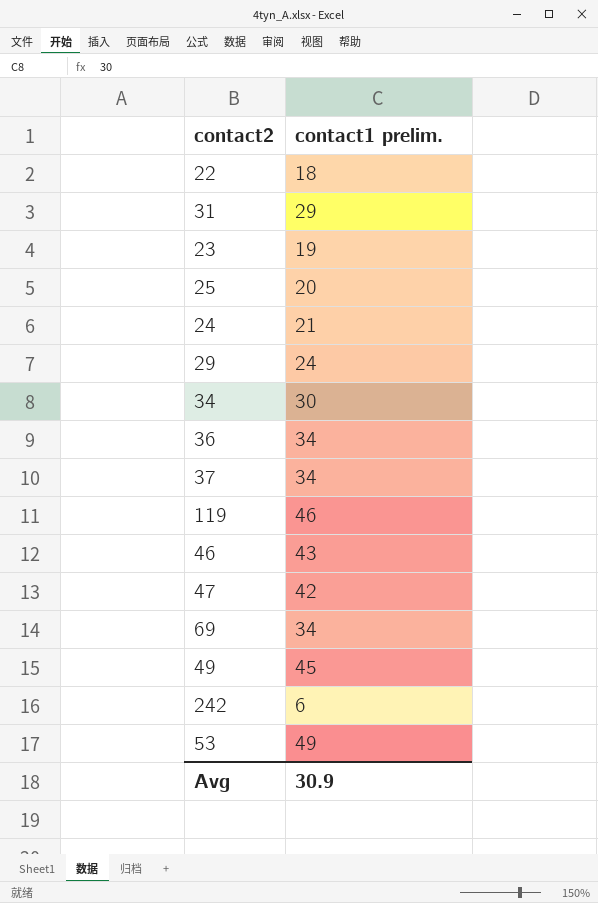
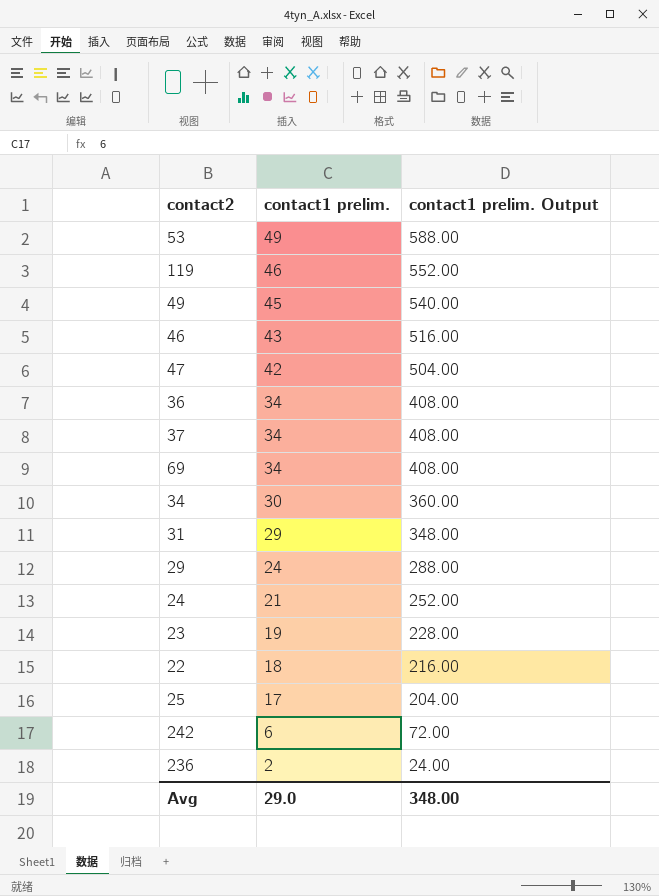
row order: none -> contact1 prelim. descending
column contact1 prelim. Output | formula: none -> [contact1 prelim.] * 12
25 | contact1 prelim.: 20 -> 17
row 236: none -> 2 | 24.00
Avg | contact1 prelim.: 30.9 -> 29.0

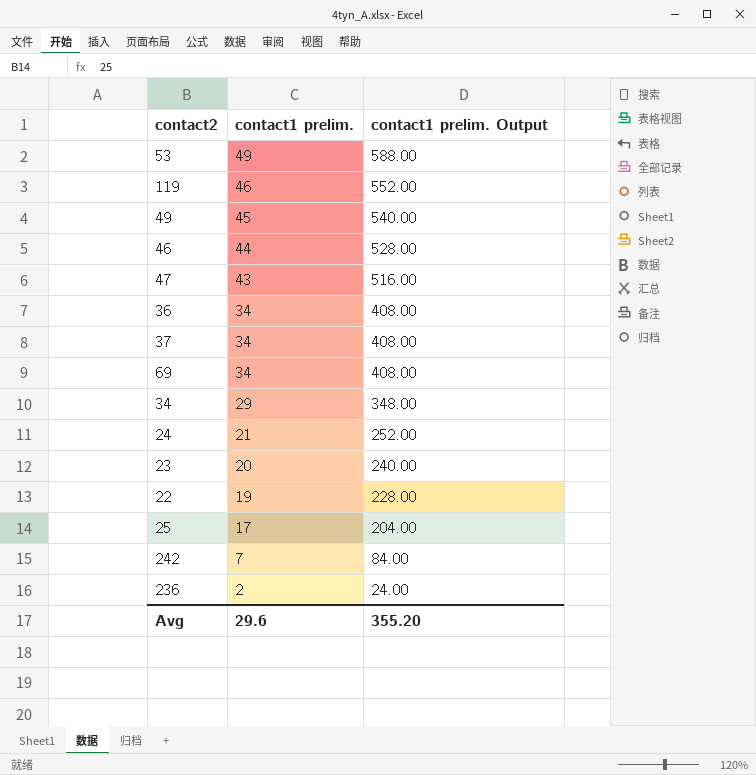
row 31: 29 | 348.00 -> none
row 29: 24 | 288.00 -> none
46 | contact1 prelim.: 43 -> 44
46 | contact1 prelim. Output: 516.00 -> 528.00
47 | contact1 prelim.: 42 -> 43
47 | contact1 prelim. Output: 504.00 -> 516.00
34 | contact1 prelim.: 30 -> 29
34 | contact1 prelim. Output: 360.00 -> 348.00
23 | contact1 prelim.: 19 -> 20
23 | contact1 prelim. Output: 228.00 -> 240.00
22 | contact1 prelim.: 18 -> 19
22 | contact1 prelim. Output: 216.00 -> 228.00
242 | contact1 prelim.: 6 -> 7
242 | contact1 prelim. Output: 72.00 -> 84.00
Avg | contact1 prelim.: 29.0 -> 29.6
Avg | contact1 prelim. Output: 348.00 -> 355.20

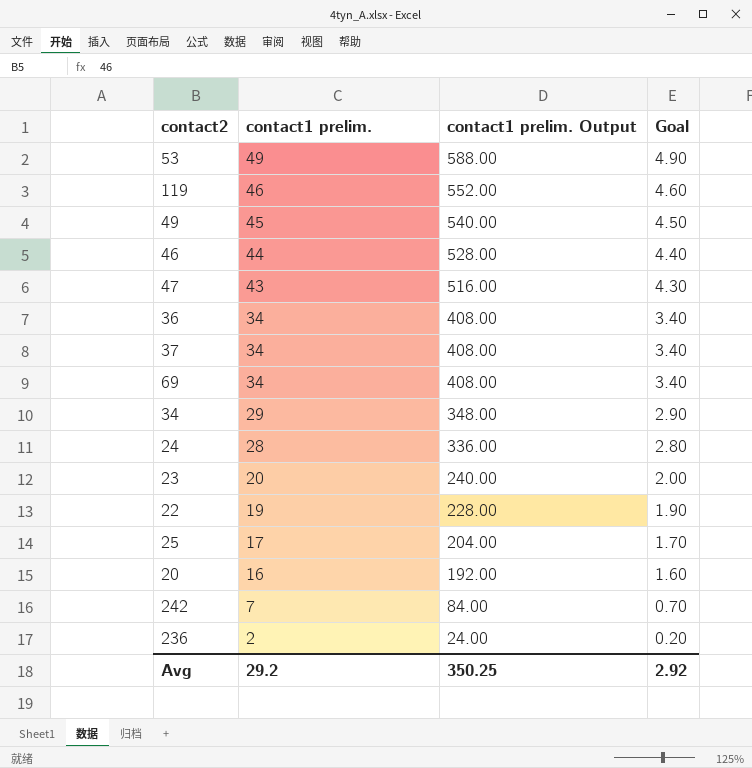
column Goal | formula: none -> [contact1 prelim.] * 0.1
24 | contact1 prelim.: 21 -> 28
24 | contact1 prelim. Output: 252.00 -> 336.00
row 20: none -> 16 | 192.00 | 1.60
Avg | contact1 prelim.: 29.6 -> 29.2
Avg | contact1 prelim. Output: 355.20 -> 350.25

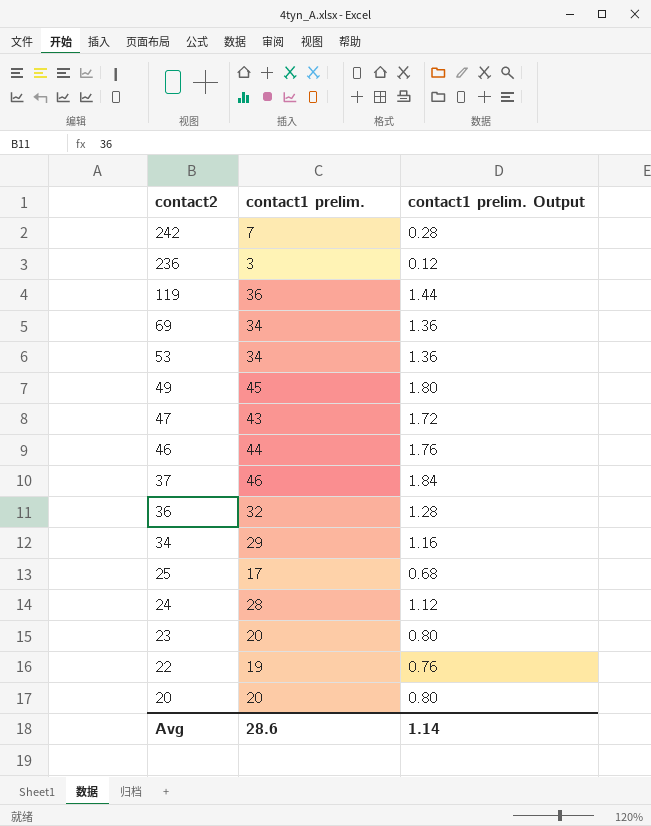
row order: contact1 prelim. descending -> contact2 descending
column Goal | formula: [contact1 prelim.] * 0.1 -> none
column contact1 prelim. Output | formula: [contact1 prelim.] * 12 -> [contact1 prelim.] * 0.04
236 | contact1 prelim.: 2 -> 3
119 | contact1 prelim.: 46 -> 36
53 | contact1 prelim.: 49 -> 34
37 | contact1 prelim.: 34 -> 46
36 | contact1 prelim.: 34 -> 32
20 | contact1 prelim.: 16 -> 20
Avg | contact1 prelim.: 29.2 -> 28.6
Avg | contact1 prelim. Output: 350.25 -> 1.14

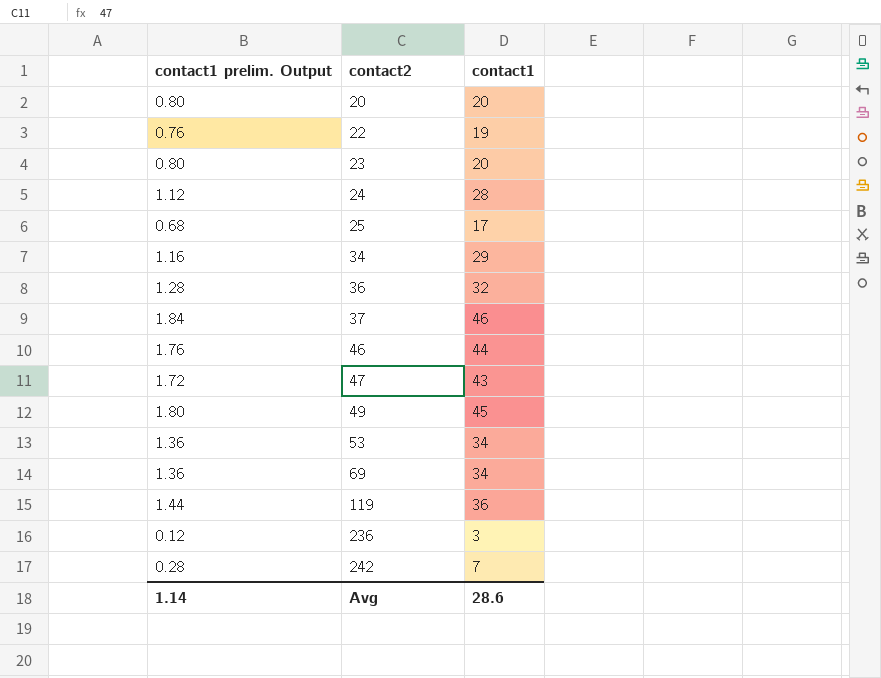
row order: contact2 descending -> contact2 ascending
column contact1 prelim. Output | position: 3 -> 1
column name: contact1 prelim. -> contact1

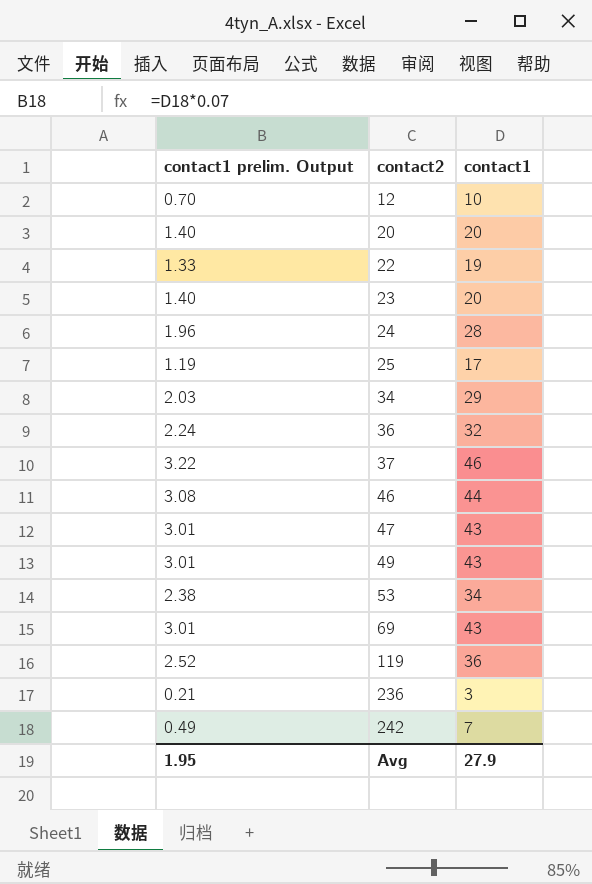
column contact1 prelim. Output | formula: [contact1] * 0.04 -> [contact1] * 0.07
row 12: none -> 0.70 | 10
49 | contact1: 45 -> 43
69 | contact1: 34 -> 43
Avg | contact1 prelim. Output: 1.14 -> 1.95
Avg | contact1: 28.6 -> 27.9

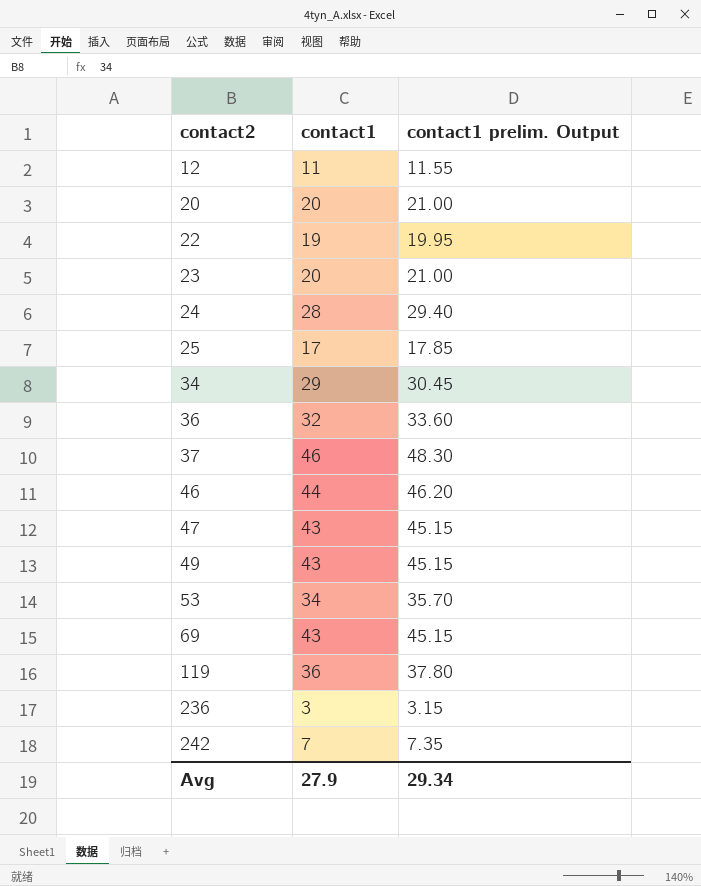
column contact1 prelim. Output | formula: [contact1] * 0.07 -> [contact1] * 1.05
column contact1 prelim. Output | position: 1 -> 3
12 | contact1: 10 -> 11
Avg | contact1 prelim. Output: 1.95 -> 29.34

